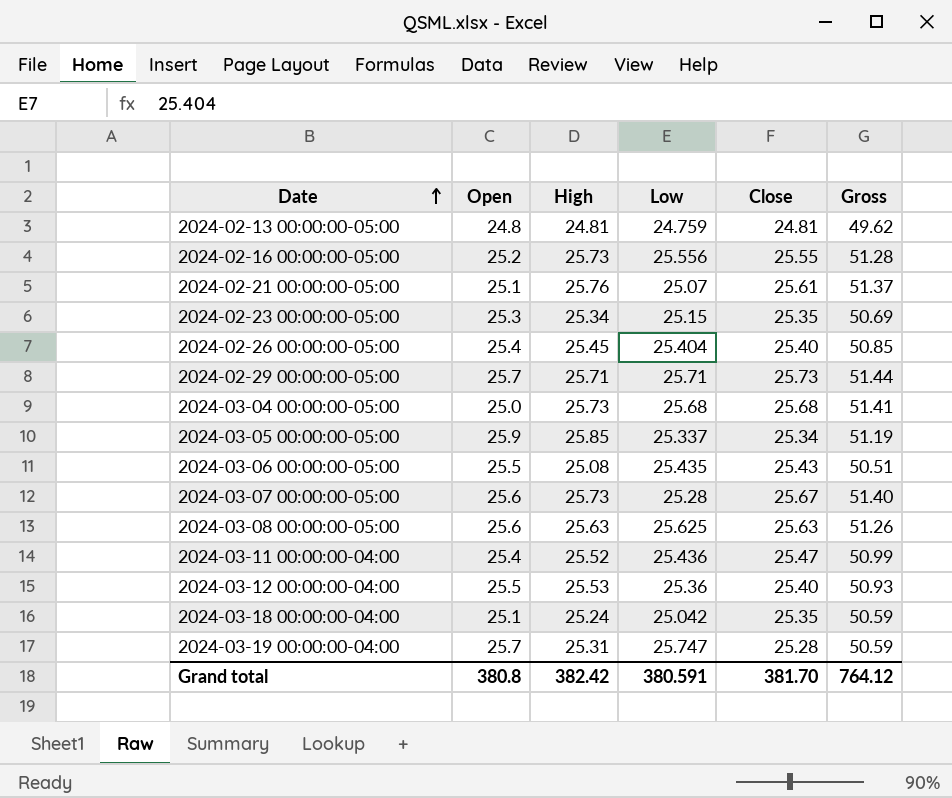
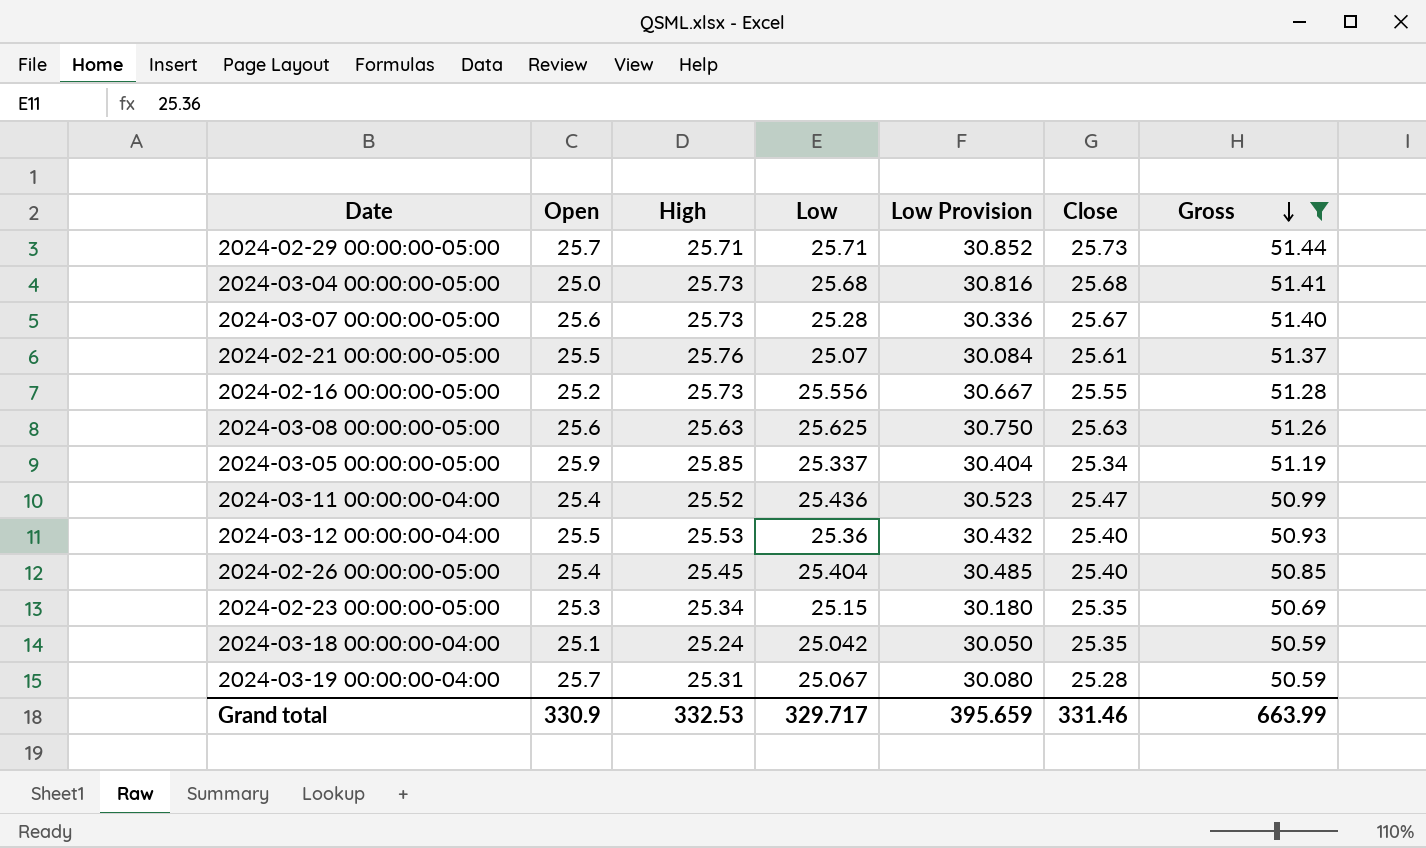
filter: none -> Gross >= 50.59
row order: Date ascending -> Gross descending
column Low Provision | formula: none -> [Low] * 1.2
2024-02-21 00:00:00-05:00 | Open: 25.1 -> 25.5
2024-03-19 00:00:00-04:00 | Low: 25.747 -> 25.067
Grand total | Open: 380.8 -> 330.9
Grand total | High: 382.42 -> 332.53
Grand total | Low: 380.591 -> 329.717
Grand total | Close: 381.70 -> 331.46
Grand total | Gross: 764.12 -> 663.99

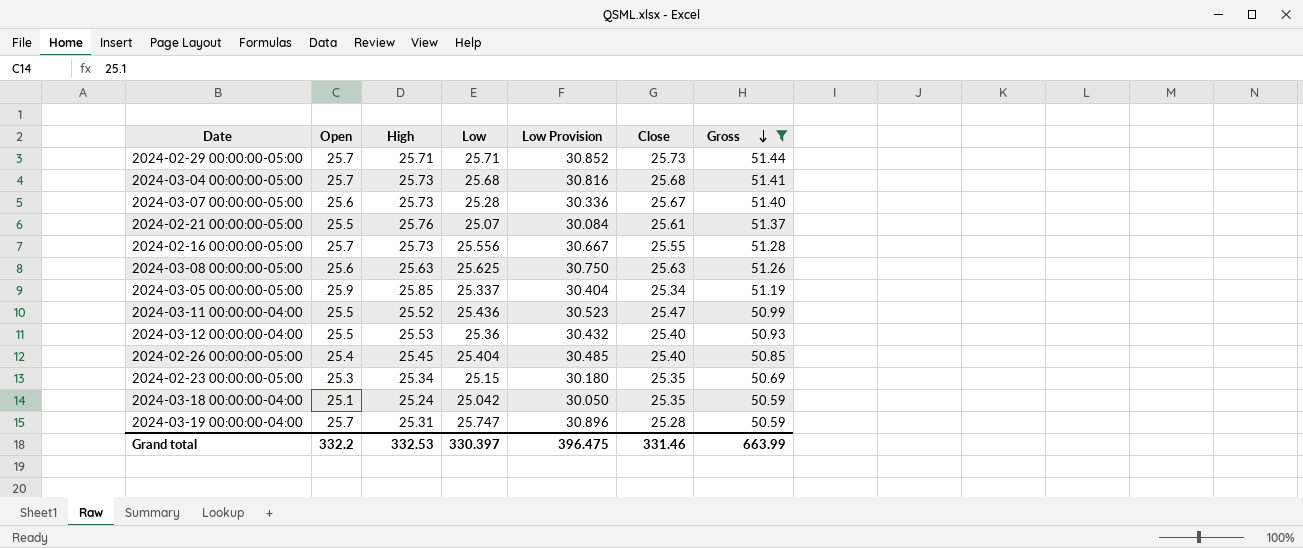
2024-03-04 00:00:00-05:00 | Open: 25.0 -> 25.7
2024-02-16 00:00:00-05:00 | Open: 25.2 -> 25.7
2024-03-11 00:00:00-04:00 | Open: 25.4 -> 25.5
2024-03-19 00:00:00-04:00 | Low: 25.067 -> 25.747
2024-03-19 00:00:00-04:00 | Low Provision: 30.080 -> 30.896
Grand total | Open: 330.9 -> 332.2
Grand total | Low: 329.717 -> 330.397
Grand total | Low Provision: 395.659 -> 396.475

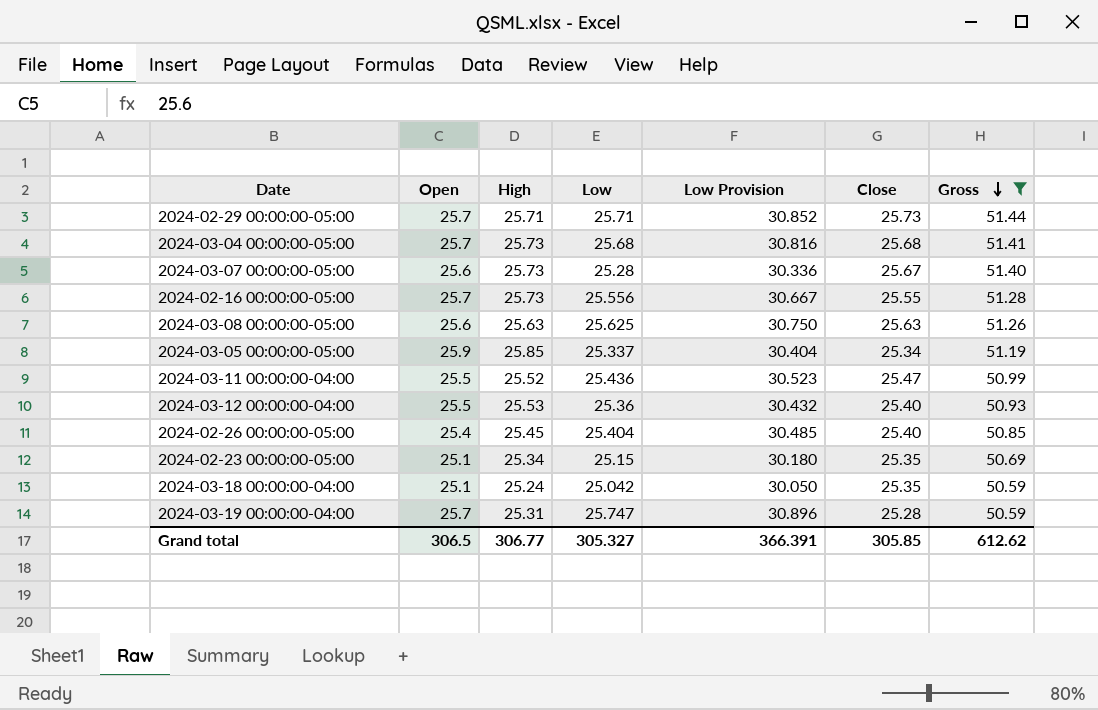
row 2024-02-21 00:00:00-05:00: 25.5 | 25.76 | 25.07 | 30.084 | 25.61 | 51.37 -> none
2024-02-23 00:00:00-05:00 | Open: 25.3 -> 25.1
Grand total | Open: 332.2 -> 306.5
Grand total | High: 332.53 -> 306.77
Grand total | Low: 330.397 -> 305.327
Grand total | Low Provision: 396.475 -> 366.391
Grand total | Close: 331.46 -> 305.85
Grand total | Gross: 663.99 -> 612.62

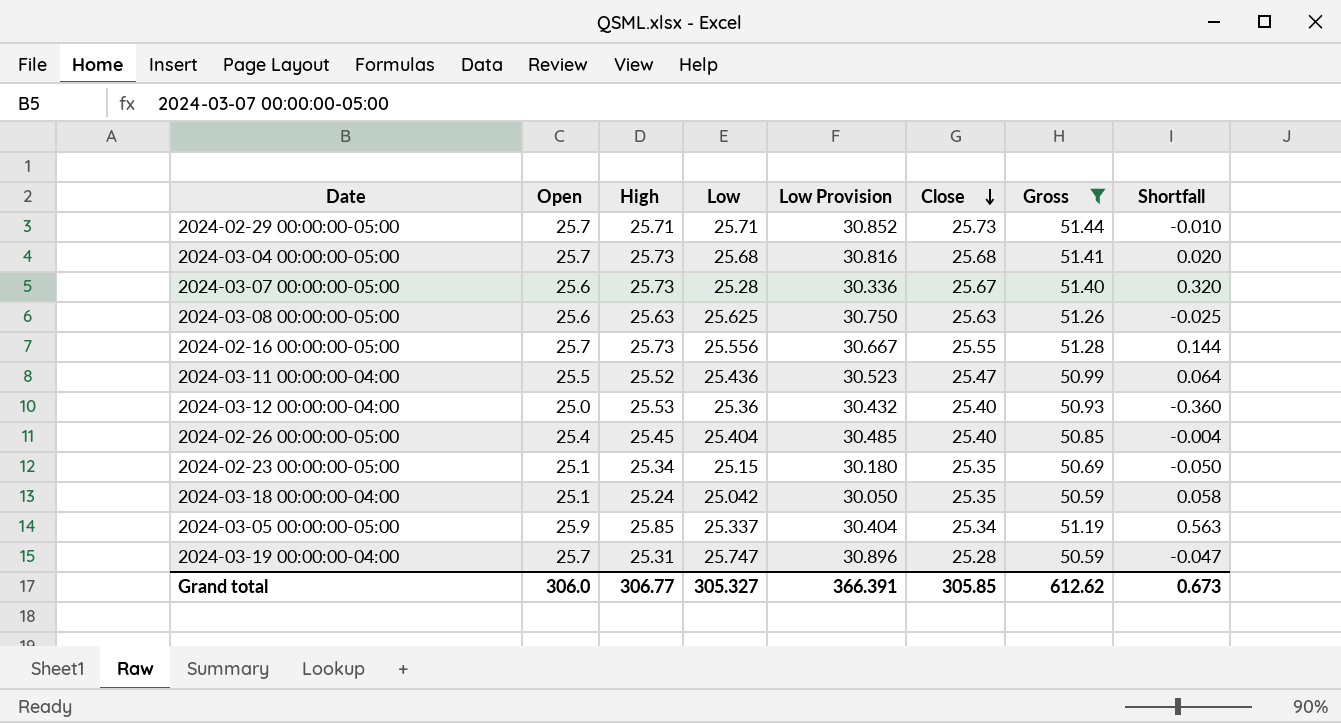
row order: Gross descending -> Close descending
column Shortfall | formula: none -> [Open] - [Low]
2024-03-12 00:00:00-04:00 | Open: 25.5 -> 25.0
Grand total | Open: 306.5 -> 306.0

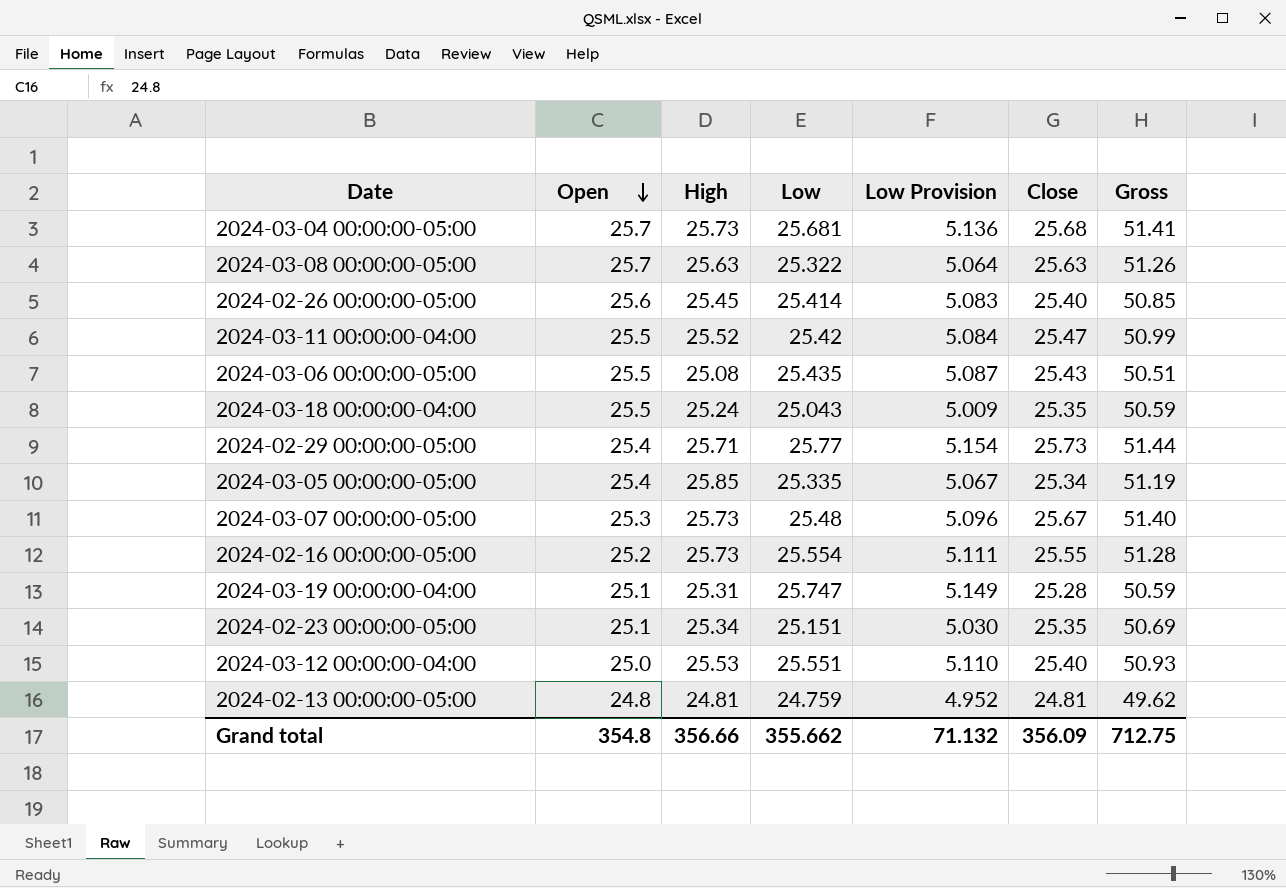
filter: Gross >= 50.59 -> none
row order: Close descending -> Open descending
column Shortfall | formula: [Open] - [Low] -> none
column Low Provision | formula: [Low] * 1.2 -> [Low] * 0.2
2024-03-04 00:00:00-05:00 | Low: 25.68 -> 25.681
2024-03-08 00:00:00-05:00 | Open: 25.6 -> 25.7
2024-03-08 00:00:00-05:00 | Low: 25.625 -> 25.322
2024-02-26 00:00:00-05:00 | Open: 25.4 -> 25.6
2024-02-26 00:00:00-05:00 | Low: 25.404 -> 25.414
2024-03-11 00:00:00-04:00 | Low: 25.436 -> 25.42
2024-03-18 00:00:00-04:00 | Open: 25.1 -> 25.5
2024-03-18 00:00:00-04:00 | Low: 25.042 -> 25.043
2024-02-29 00:00:00-05:00 | Open: 25.7 -> 25.4
2024-02-29 00:00:00-05:00 | Low: 25.71 -> 25.77
2024-03-05 00:00:00-05:00 | Open: 25.9 -> 25.4
2024-03-05 00:00:00-05:00 | Low: 25.337 -> 25.335
2024-03-07 00:00:00-05:00 | Open: 25.6 -> 25.3
2024-03-07 00:00:00-05:00 | Low: 25.28 -> 25.48
2024-02-16 00:00:00-05:00 | Open: 25.7 -> 25.2
2024-02-16 00:00:00-05:00 | Low: 25.556 -> 25.554
2024-03-19 00:00:00-04:00 | Open: 25.7 -> 25.1
2024-02-23 00:00:00-05:00 | Low: 25.15 -> 25.151
2024-03-12 00:00:00-04:00 | Low: 25.36 -> 25.551
Grand total | Open: 306.0 -> 354.8
Grand total | High: 306.77 -> 356.66
Grand total | Low: 305.327 -> 355.662
Grand total | Low Provision: 366.391 -> 71.132
Grand total | Close: 305.85 -> 356.09
Grand total | Gross: 612.62 -> 712.75

